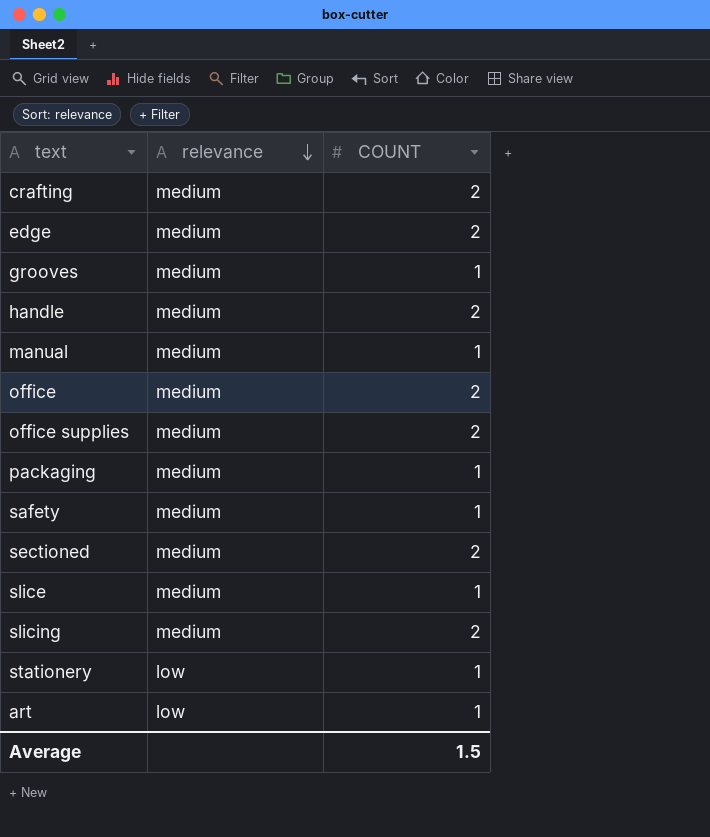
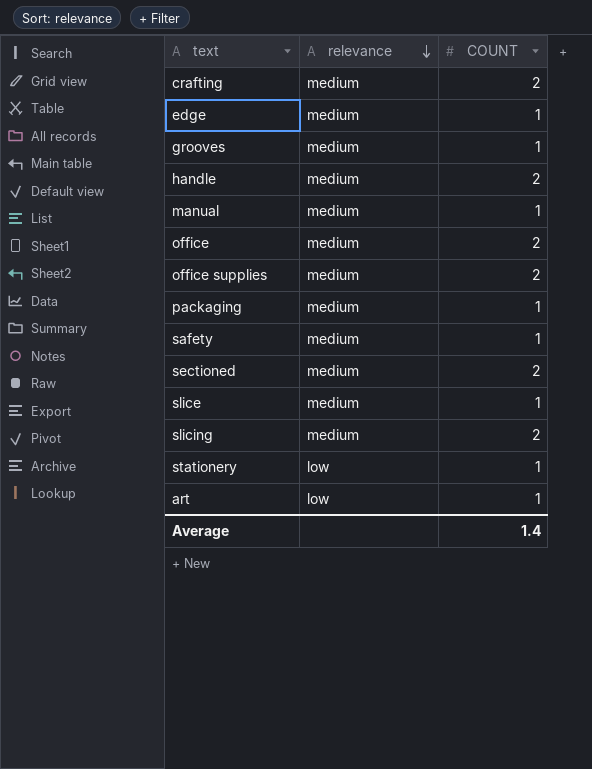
edge | COUNT: 2 -> 1
Average | COUNT: 1.5 -> 1.4

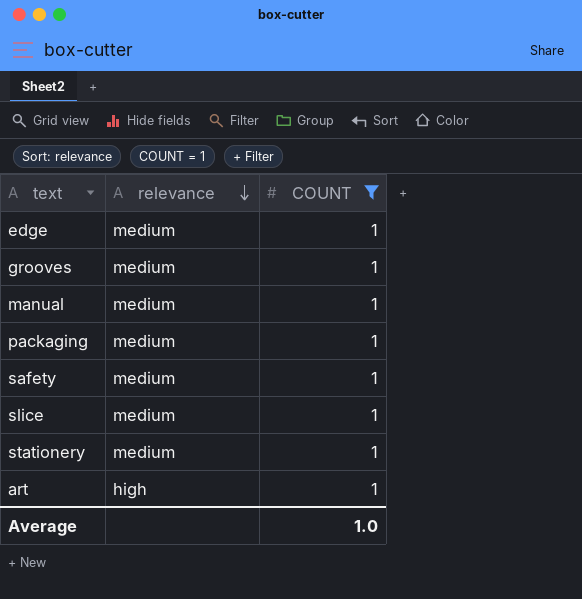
filter: none -> COUNT = 1
stationery | relevance: low -> medium
art | relevance: low -> high
Average | COUNT: 1.4 -> 1.0

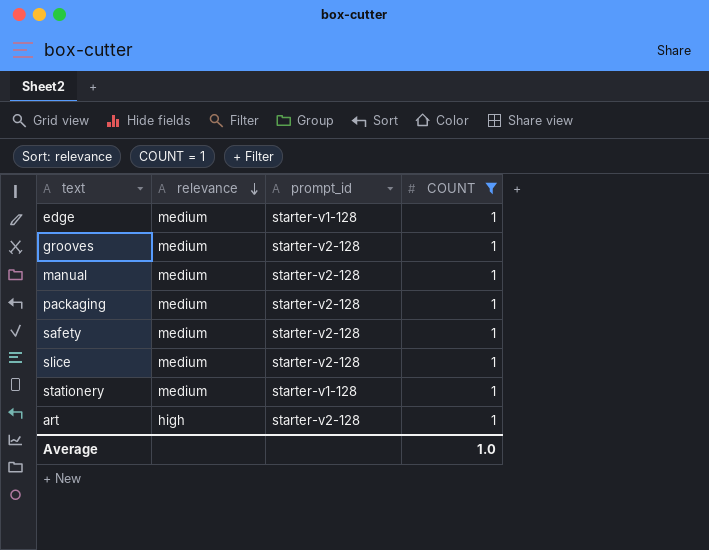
column prompt_id | position: none -> 3

